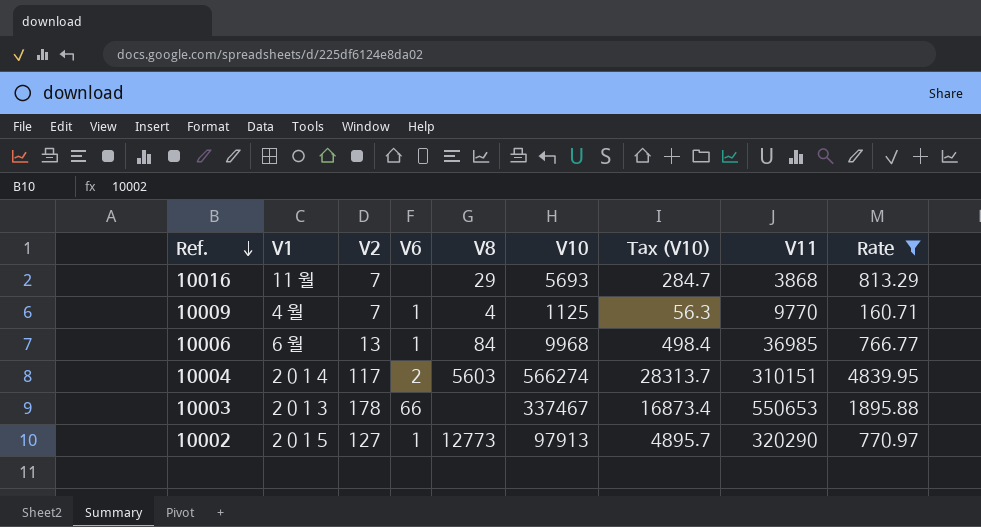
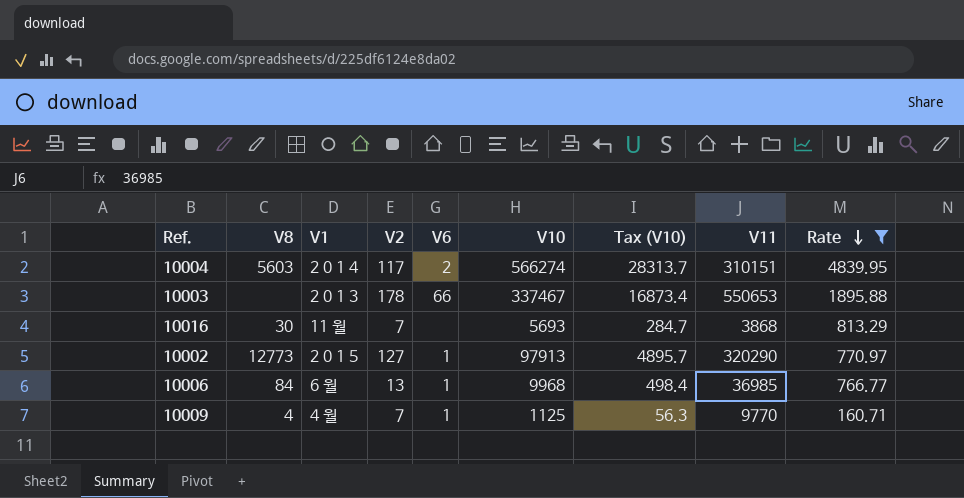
row order: Ref. descending -> Rate descending
column V8 | position: 5 -> 2
10016 | V8: 29 -> 30

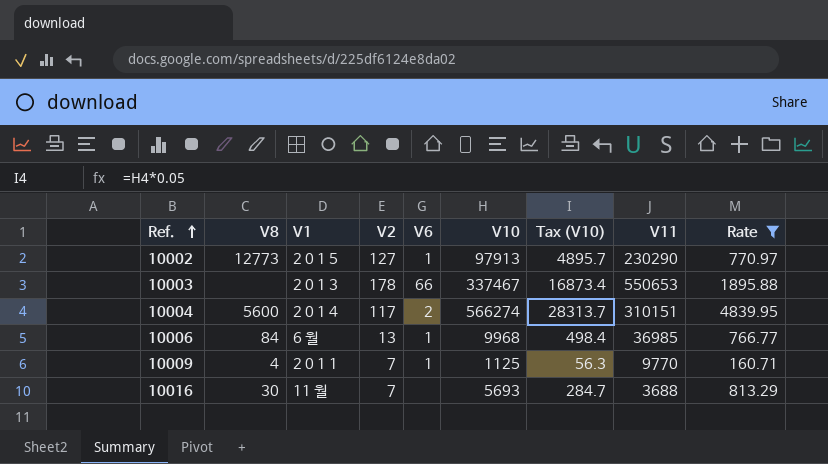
row order: Rate descending -> Ref. ascending
10002 | V11: 320290 -> 230290
10004 | V8: 5603 -> 5600
10009 | V1: 4 월 -> 2 0 1 1
10016 | V11: 3868 -> 3688

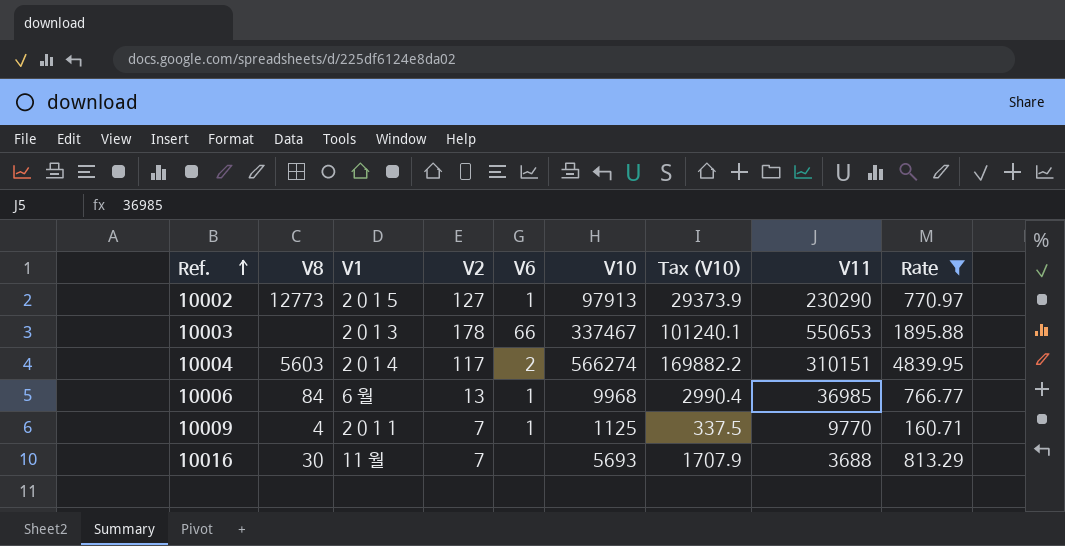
column Tax (V10) | formula: [V10] * 0.05 -> [V10] * 0.3
10004 | V8: 5600 -> 5603

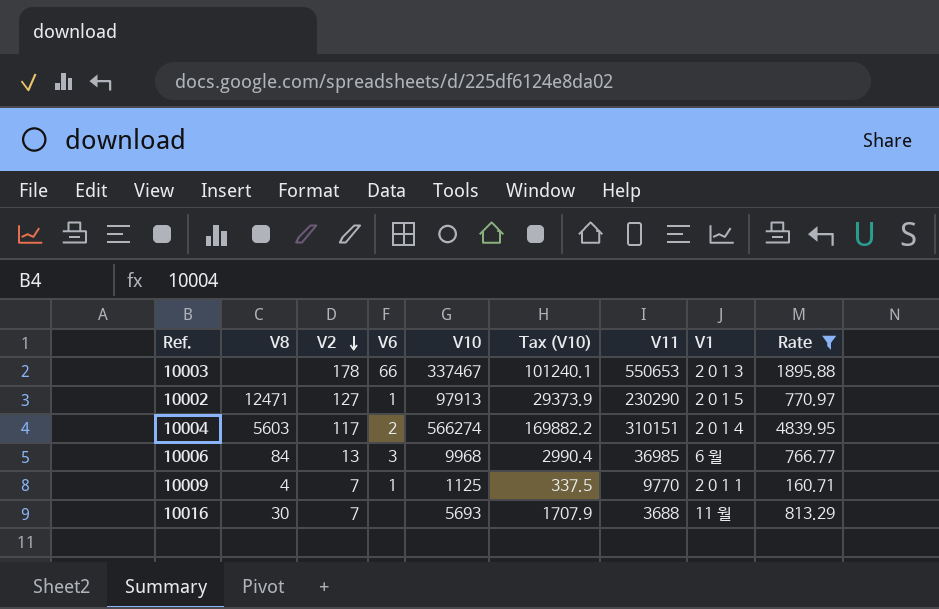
row order: Ref. ascending -> V2 descending
column V1 | position: 3 -> 8
10002 | V8: 12773 -> 12471
10006 | V6: 1 -> 3

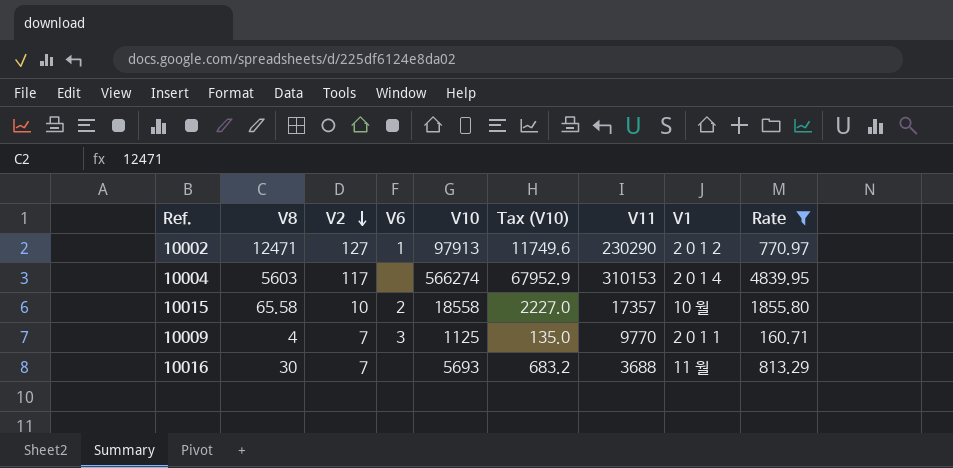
column Tax (V10) | formula: [V10] * 0.3 -> [V10] * 0.12
row 10003: none | 178 | 66 | 337467 | 101240.1 | 550653 | 2 0 1 3 | 1895.88 -> none
row 10006: 84 | 13 | 3 | 9968 | 2990.4 | 36985 | 6 월 | 766.77 -> none
10002 | V1: 2 0 1 5 -> 2 0 1 2
10004 | V6: 2 -> none
10004 | V11: 310151 -> 310153
row 10015: none -> 65.58 | 10 | 2 | 18558 | 2227.0 | 17357 | 10 월 | 1855.80
10009 | V6: 1 -> 3

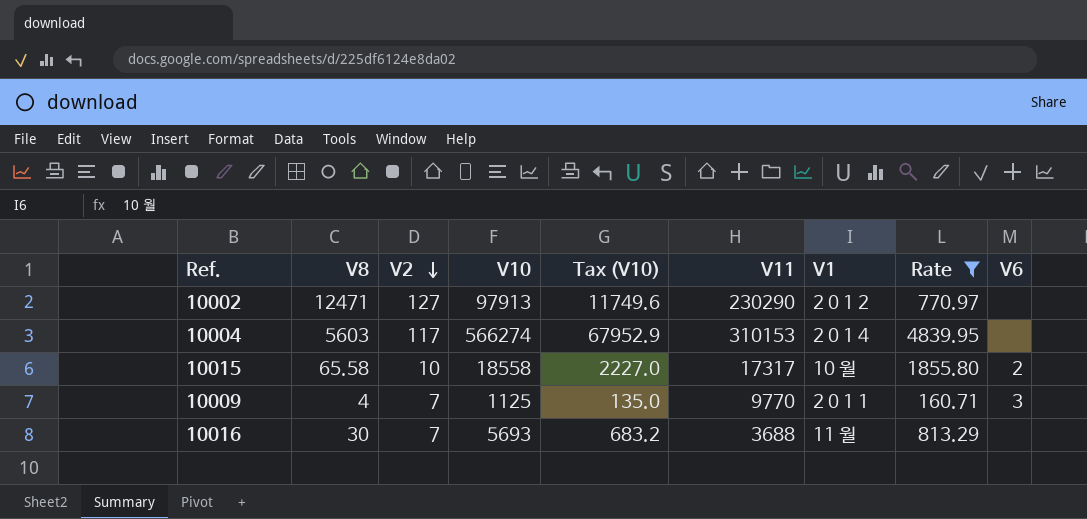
column V6 | position: 4 -> 9
10002 | V6: 1 -> none
10015 | V11: 17357 -> 17317

